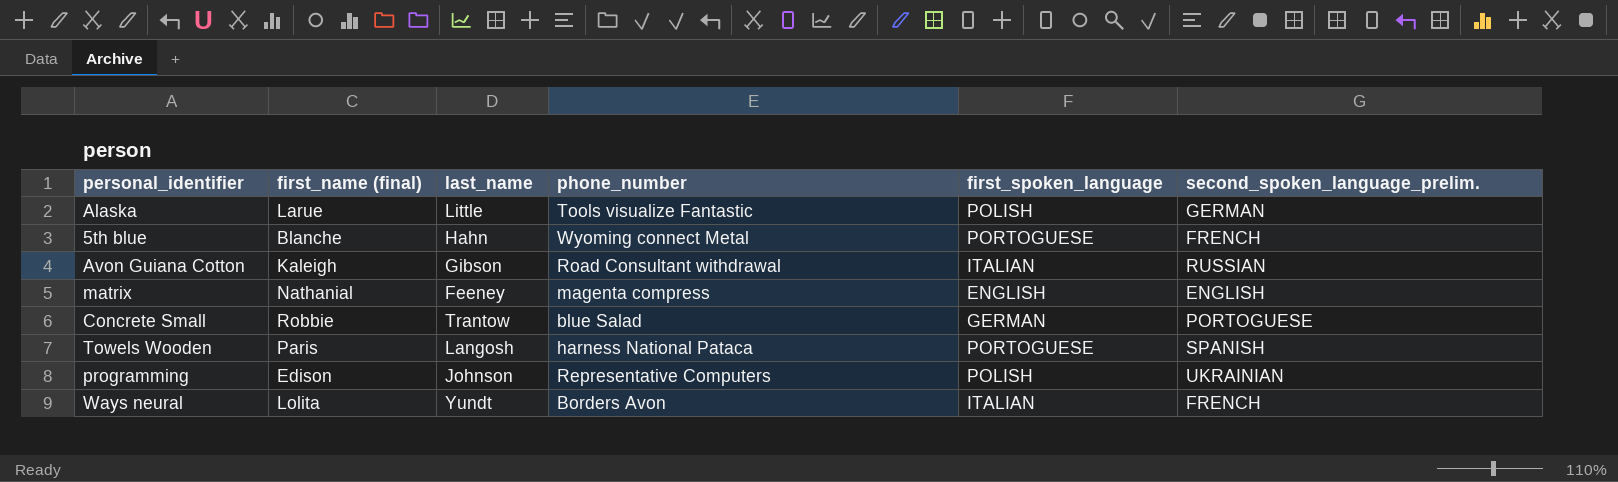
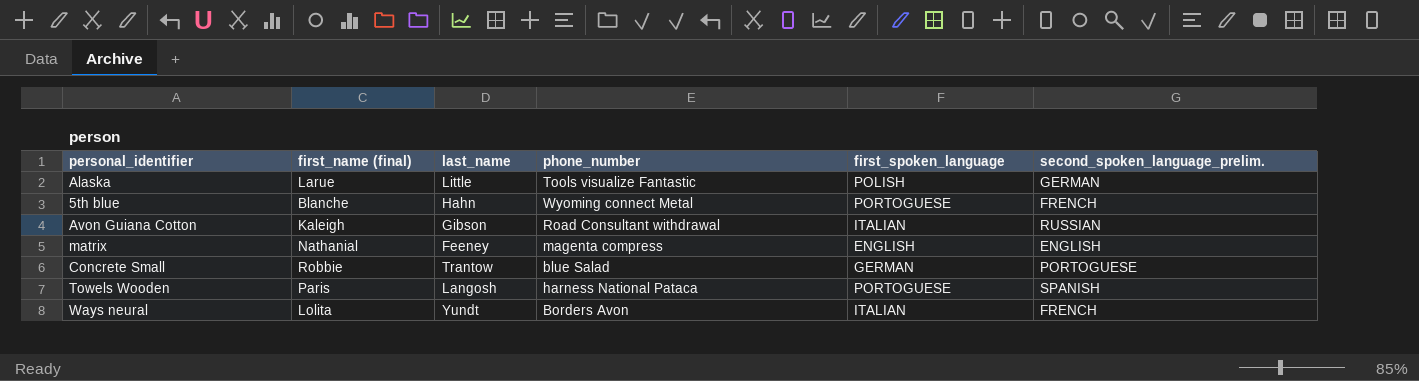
row programming: Edison | Johnson | Representative Computers | POLISH | UKRAINIAN -> none

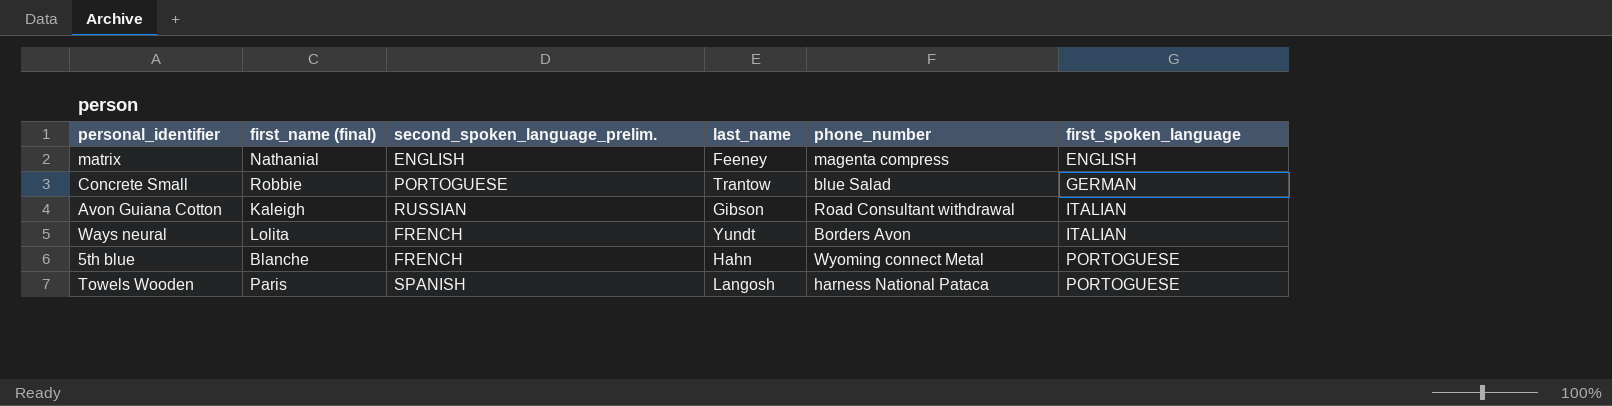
row order: none -> first_spoken_language ascending
column second_spoken_language_prelim. | position: 6 -> 3
row Alaska: Larue | Little | Tools visualize Fantastic | POLISH | GERMAN -> none

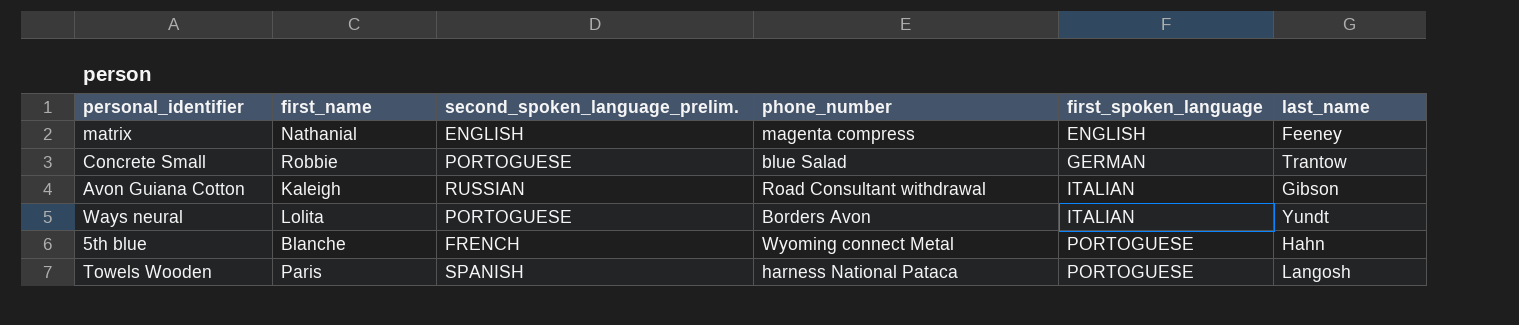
column name: first_name (final) -> first_name
column last_name | position: 4 -> 6
Ways neural | second_spoken_language_prelim.: FRENCH -> PORTOGUESE

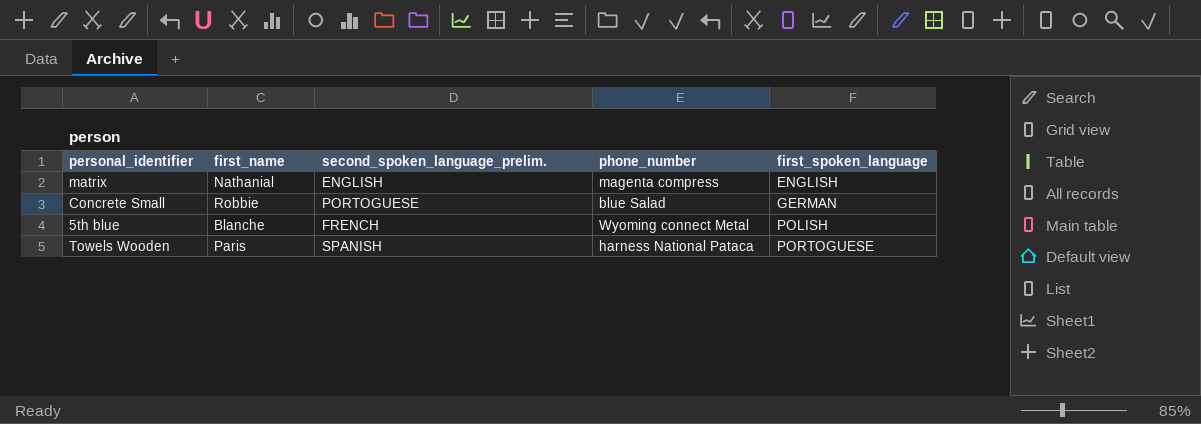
column last_name | position: 6 -> none
row Avon Guiana Cotton: Kaleigh | RUSSIAN | Road Consultant withdrawal | ITALIAN | Gibson -> none
row Ways neural: Lolita | PORTOGUESE | Borders Avon | ITALIAN | Yundt -> none
5th blue | first_spoken_language: PORTOGUESE -> POLISH

